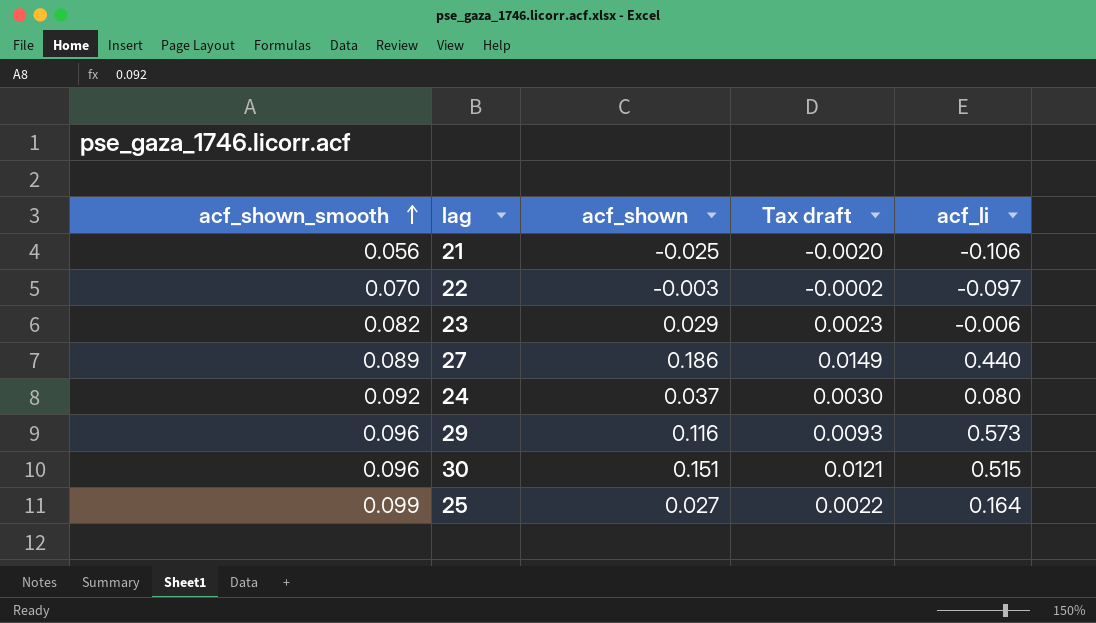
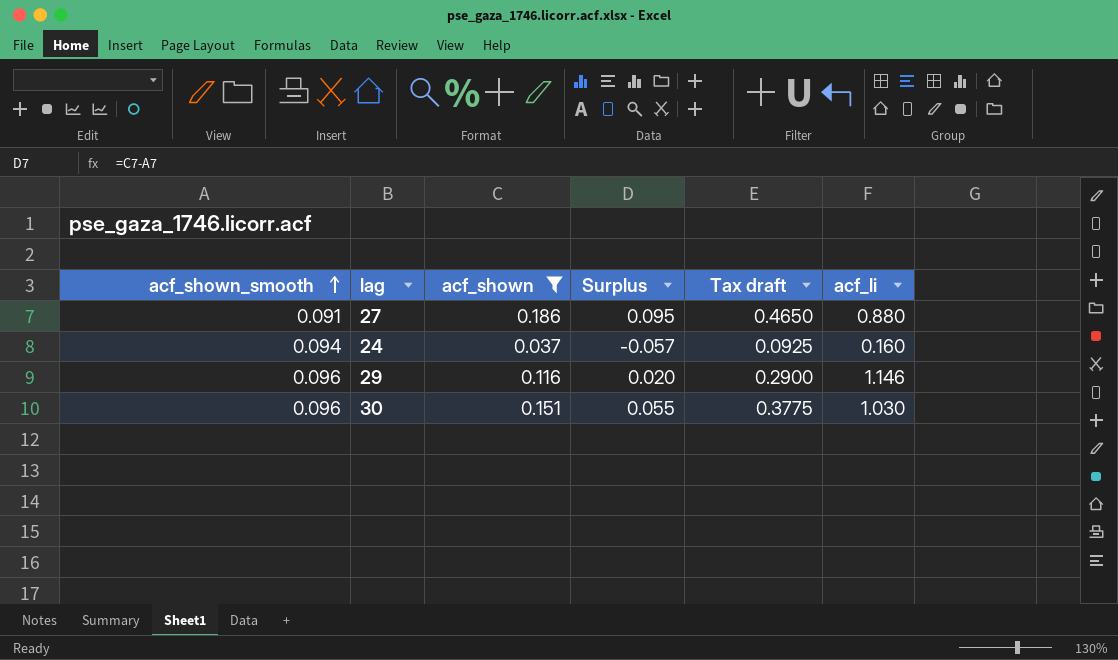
filter: none -> acf_shown >= 0.037
column Surplus | formula: none -> [acf_shown] - [acf_shown_smooth]
column Tax draft | formula: [acf_shown] * 0.08 -> [acf_shown] * 2.5
27 | acf_shown_smooth: 0.089 -> 0.091
27 | acf_li: 0.440 -> 0.880
24 | acf_shown_smooth: 0.092 -> 0.094
24 | acf_li: 0.080 -> 0.160
29 | acf_li: 0.573 -> 1.146
30 | acf_li: 0.515 -> 1.030

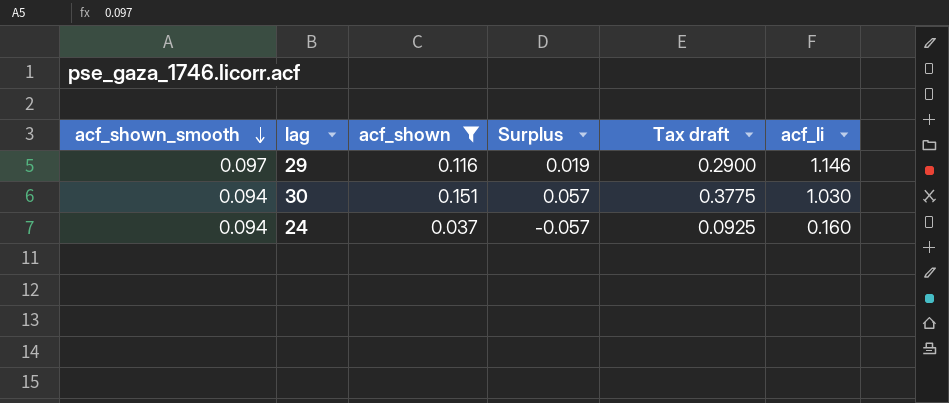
row order: acf_shown_smooth ascending -> acf_shown_smooth descending
row 27: 0.091 | 0.186 | 0.095 | 0.4650 | 0.880 -> none
29 | acf_shown_smooth: 0.096 -> 0.097
29 | Surplus: 0.020 -> 0.019
30 | acf_shown_smooth: 0.096 -> 0.094
30 | Surplus: 0.055 -> 0.057

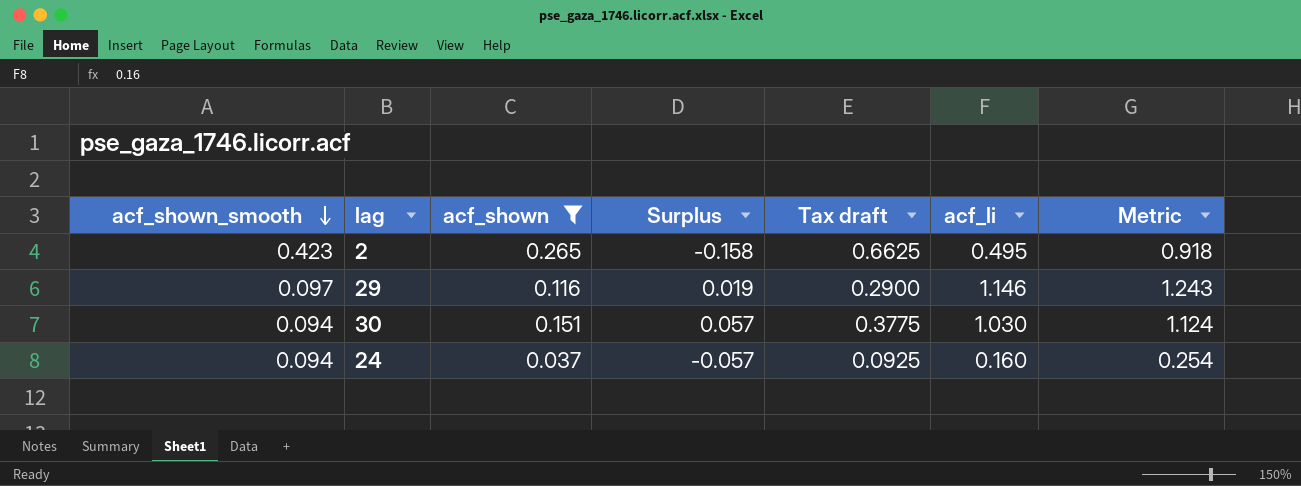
column Metric | formula: none -> [acf_shown_smooth] + [acf_li]
row 2: none -> 0.423 | 0.265 | -0.158 | 0.6625 | 0.495 | 0.918

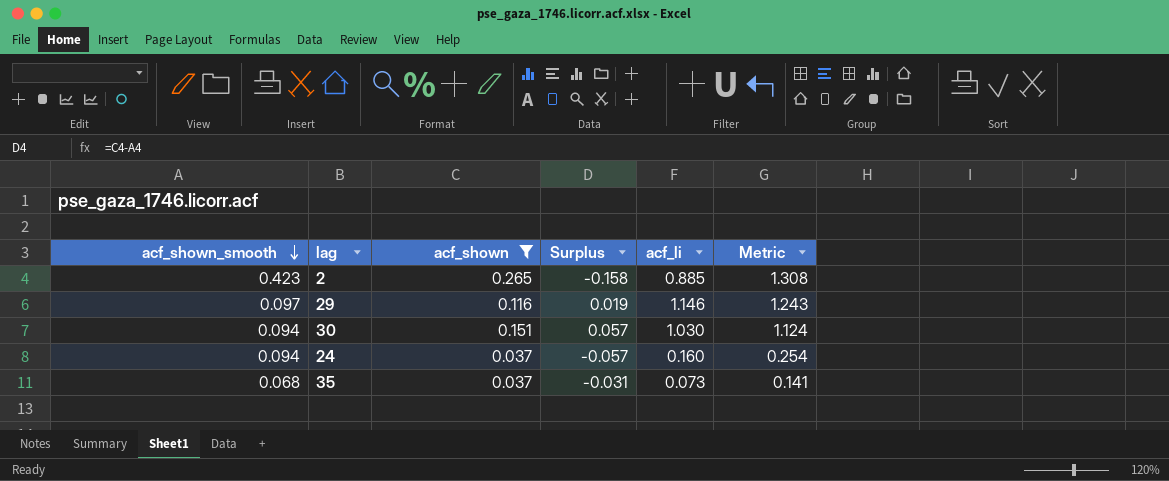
column Tax draft | formula: [acf_shown] * 2.5 -> none
2 | acf_li: 0.495 -> 0.885
2 | Metric: 0.918 -> 1.308
row 35: none -> 0.068 | 0.037 | -0.031 | 0.073 | 0.141

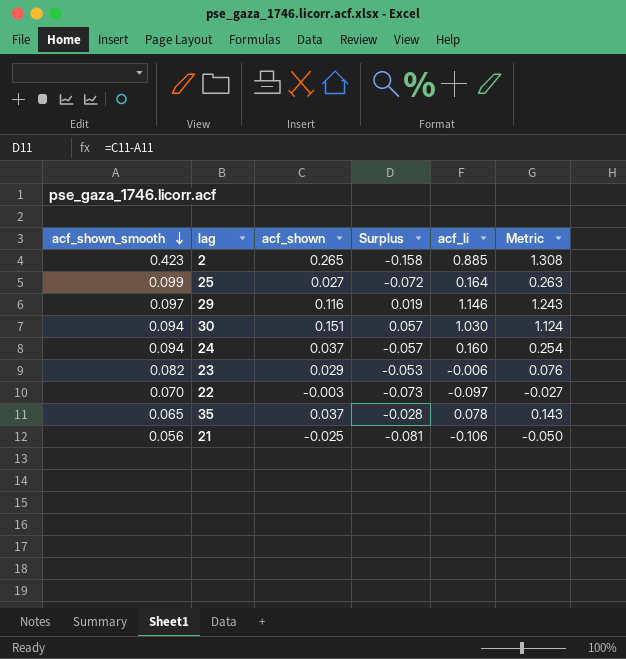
filter: acf_shown >= 0.037 -> none
35 | acf_shown_smooth: 0.068 -> 0.065
35 | Surplus: -0.031 -> -0.028
35 | acf_li: 0.073 -> 0.078
35 | Metric: 0.141 -> 0.143

